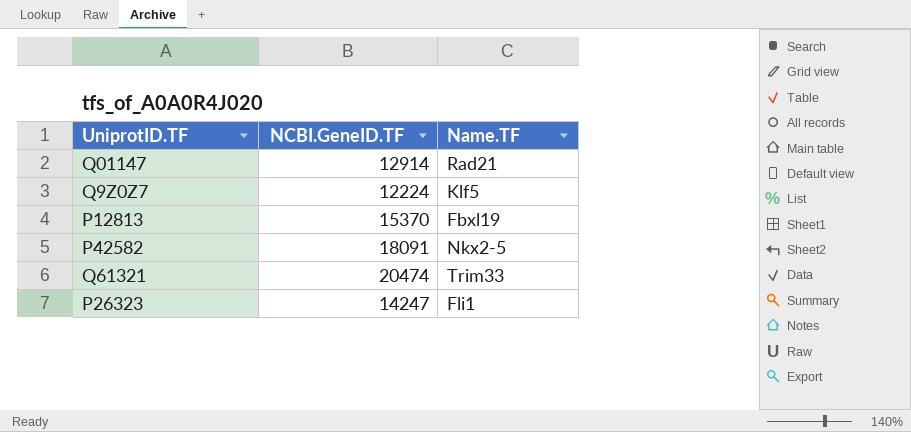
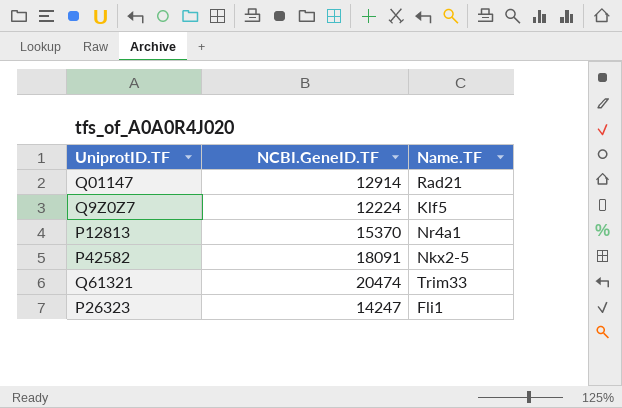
P12813 | Name.TF: Fbxl19 -> Nr4a1

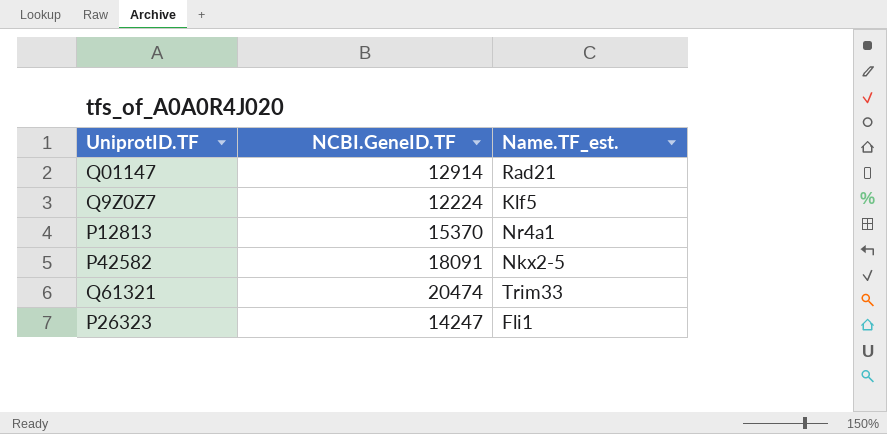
column name: Name.TF -> Name.TF_est.

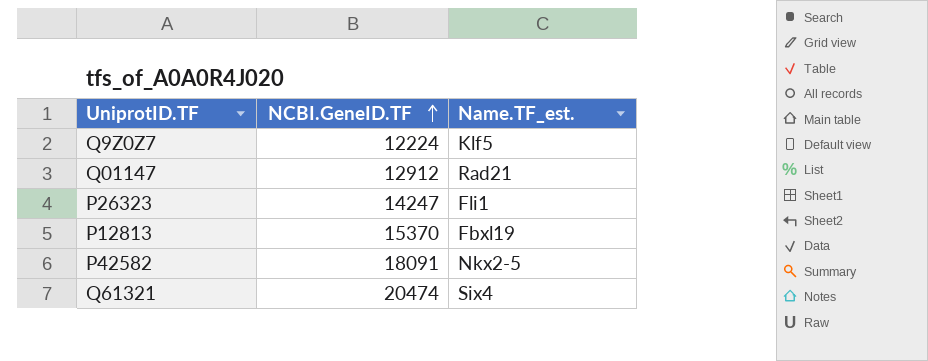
row order: none -> NCBI.GeneID.TF ascending
Q01147 | NCBI.GeneID.TF: 12914 -> 12912
P12813 | Name.TF_est.: Nr4a1 -> Fbxl19
Q61321 | Name.TF_est.: Trim33 -> Six4

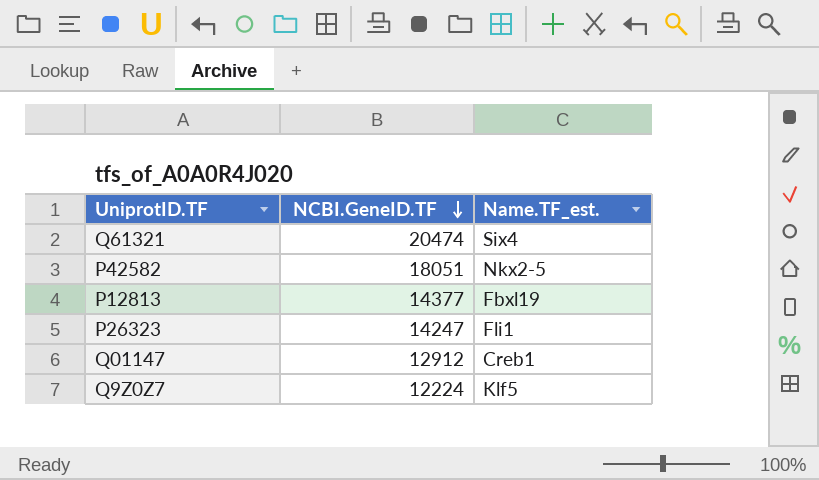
row order: NCBI.GeneID.TF ascending -> NCBI.GeneID.TF descending
P42582 | NCBI.GeneID.TF: 18091 -> 18051
P12813 | NCBI.GeneID.TF: 15370 -> 14377
Q01147 | Name.TF_est.: Rad21 -> Creb1

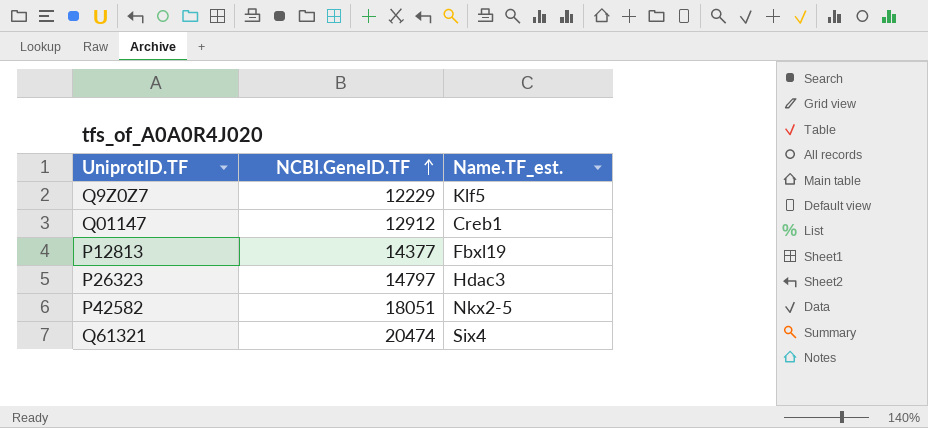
row order: NCBI.GeneID.TF descending -> NCBI.GeneID.TF ascending
Q9Z0Z7 | NCBI.GeneID.TF: 12224 -> 12229
P26323 | NCBI.GeneID.TF: 14247 -> 14797
P26323 | Name.TF_est.: Fli1 -> Hdac3

